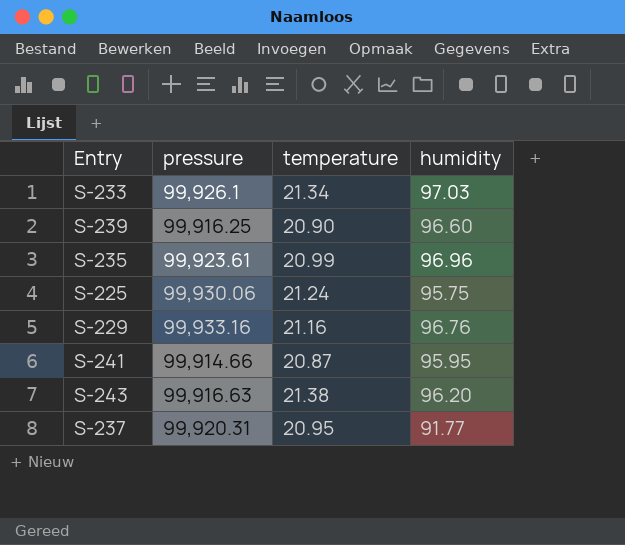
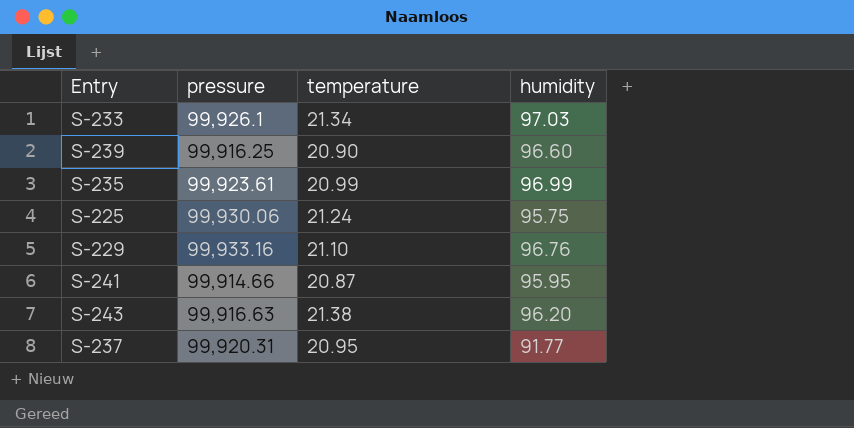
S-235 | humidity: 96.96 -> 96.99
S-229 | temperature: 21.16 -> 21.10

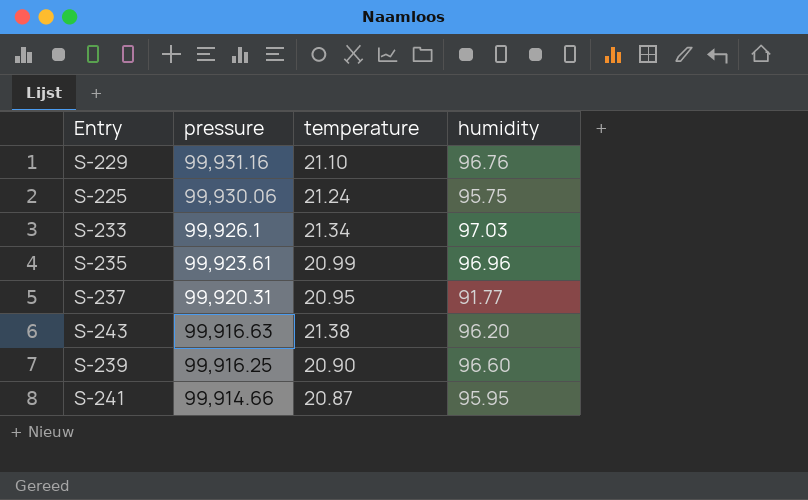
row order: none -> pressure descending
S-229 | pressure: 99,933.16 -> 99,931.16
S-235 | humidity: 96.99 -> 96.96

